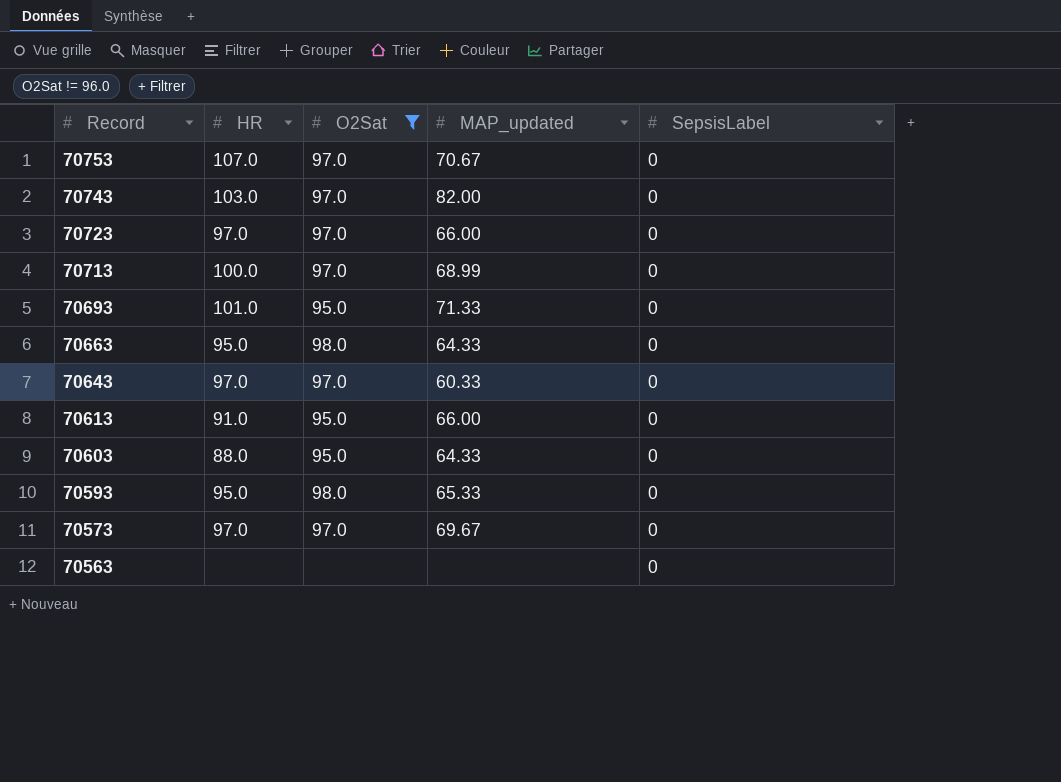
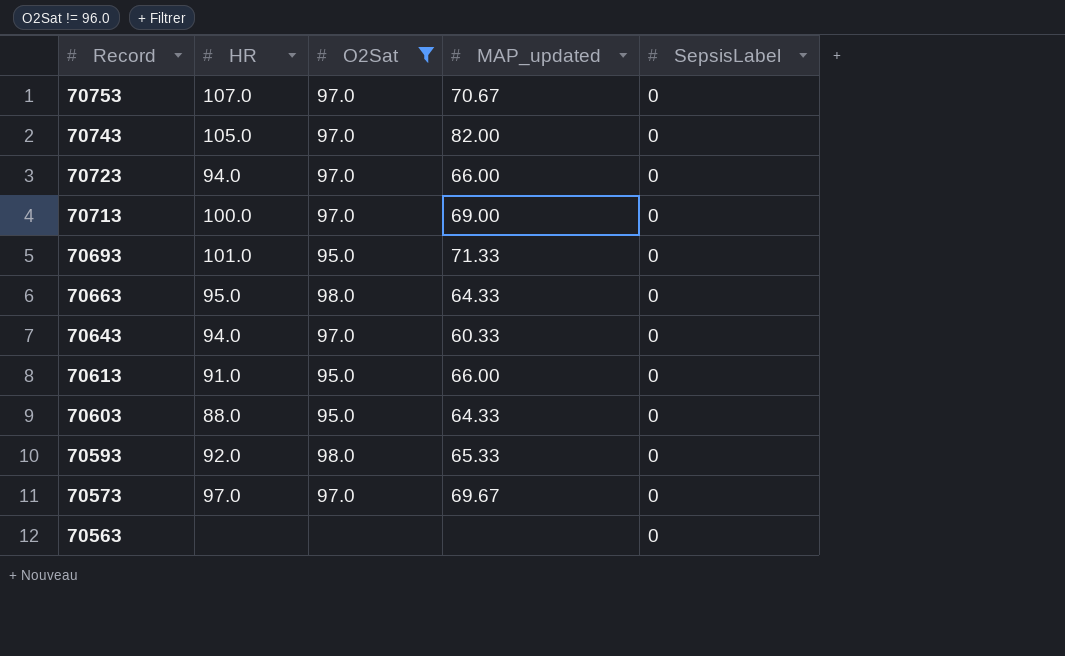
70743 | HR: 103.0 -> 105.0
70723 | HR: 97.0 -> 94.0
70713 | MAP_updated: 68.99 -> 69.00
70643 | HR: 97.0 -> 94.0
70593 | HR: 95.0 -> 92.0

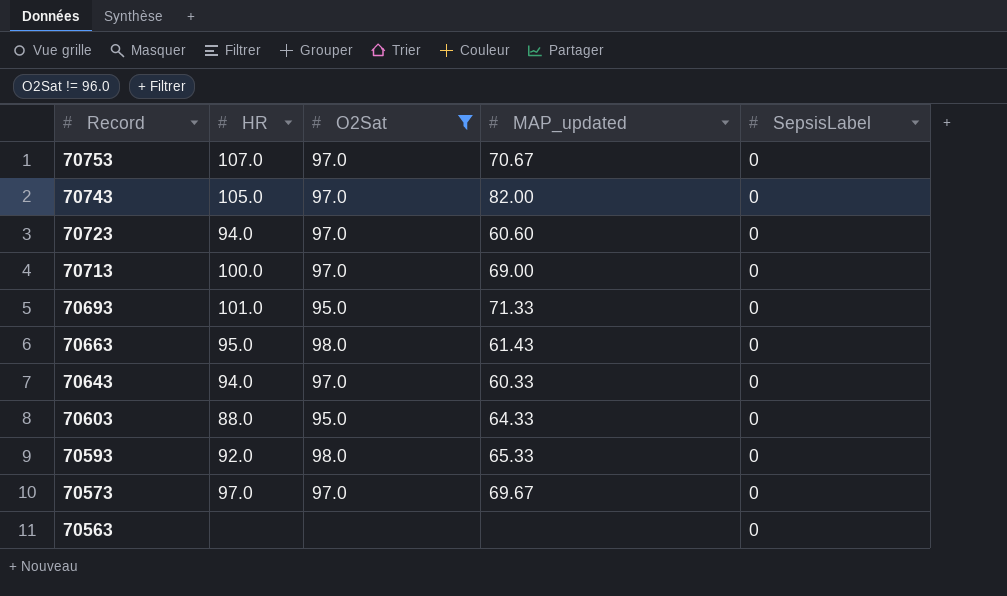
row 70613: 91.0 | 95.0 | 66.00 | 0 -> none
70723 | MAP_updated: 66.00 -> 60.60
70663 | MAP_updated: 64.33 -> 61.43

